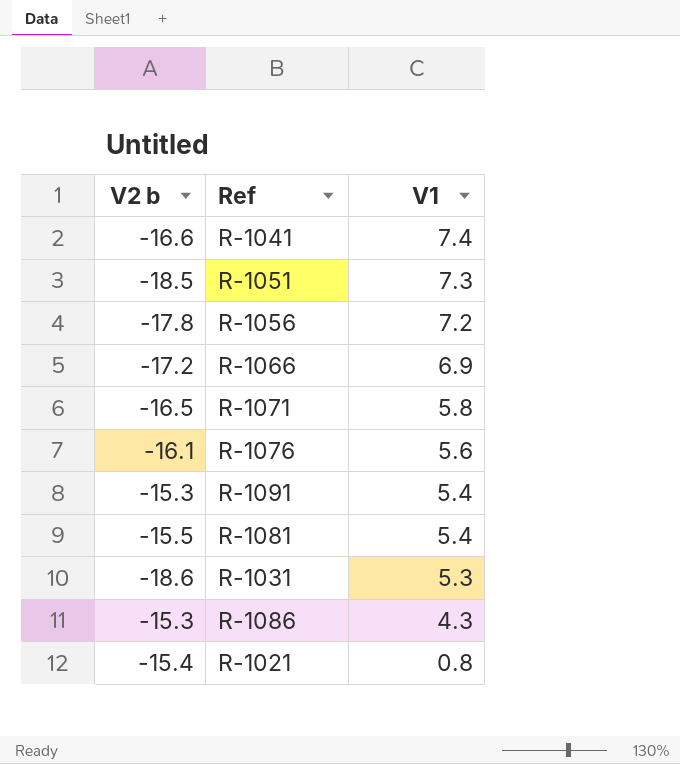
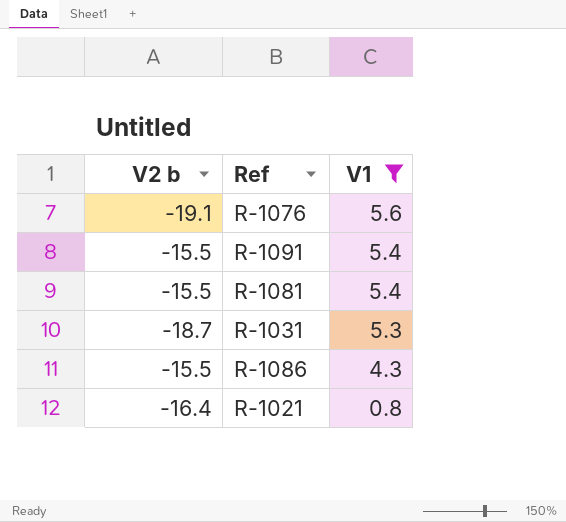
filter: none -> V1 <= 5.6
R-1076 | V2 b: -16.1 -> -19.1
R-1091 | V2 b: -15.3 -> -15.5
R-1031 | V2 b: -18.6 -> -18.7
R-1086 | V2 b: -15.3 -> -15.5
R-1021 | V2 b: -15.4 -> -16.4

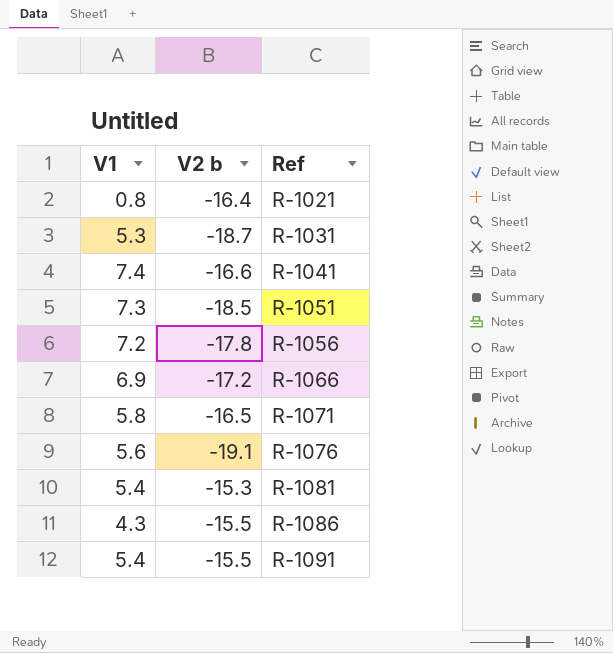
filter: V1 <= 5.6 -> none
row order: V1 descending -> Ref ascending
column V1 | position: 3 -> 1
R-1081 | V2 b: -15.5 -> -15.3

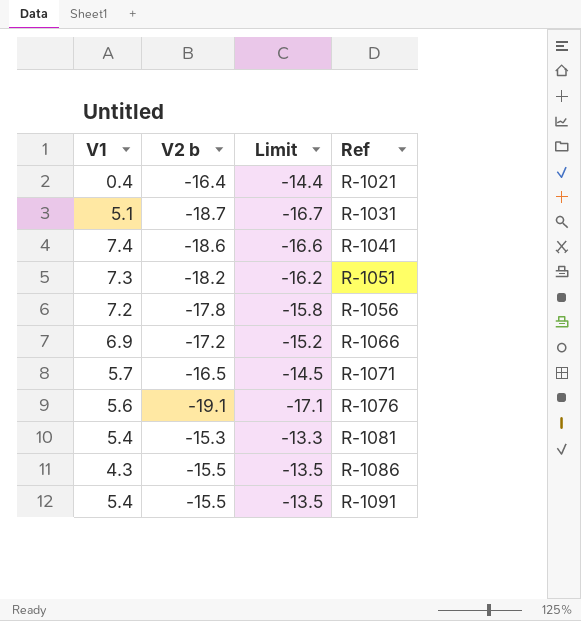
column Limit | formula: none -> [V2 b] + 2
R-1021 | V1: 0.8 -> 0.4
R-1031 | V1: 5.3 -> 5.1
R-1041 | V2 b: -16.6 -> -18.6
R-1051 | V2 b: -18.5 -> -18.2
R-1071 | V1: 5.8 -> 5.7

